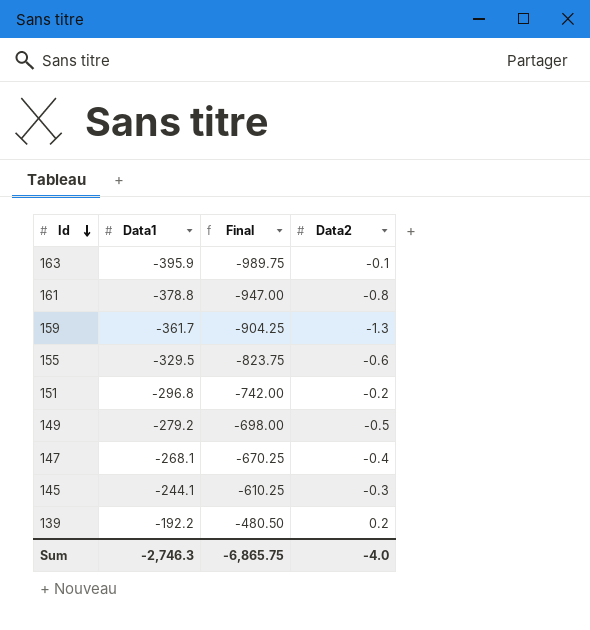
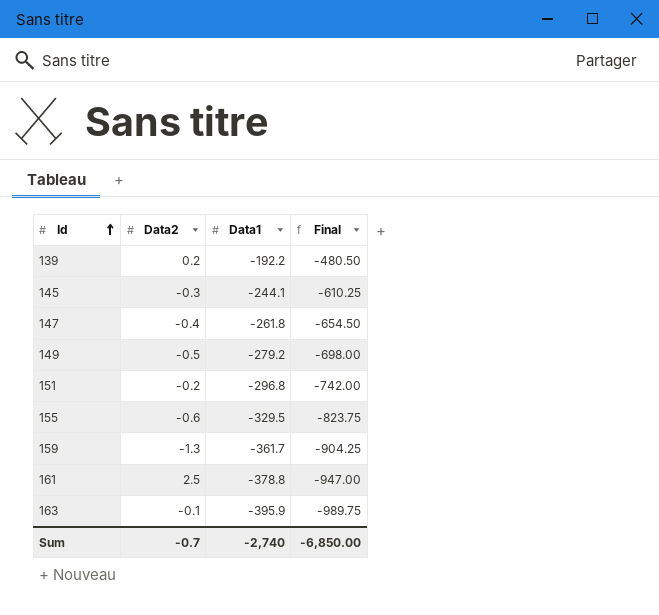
row order: Id descending -> Id ascending
column Data2 | position: 4 -> 2
147 | Data1: -268.1 -> -261.8
147 | Final: -670.25 -> -654.50
161 | Data2: -0.8 -> 2.5
Sum | Data2: -4.0 -> -0.7
Sum | Data1: -2,746.3 -> -2,740
Sum | Final: -6,865.75 -> -6,850.00

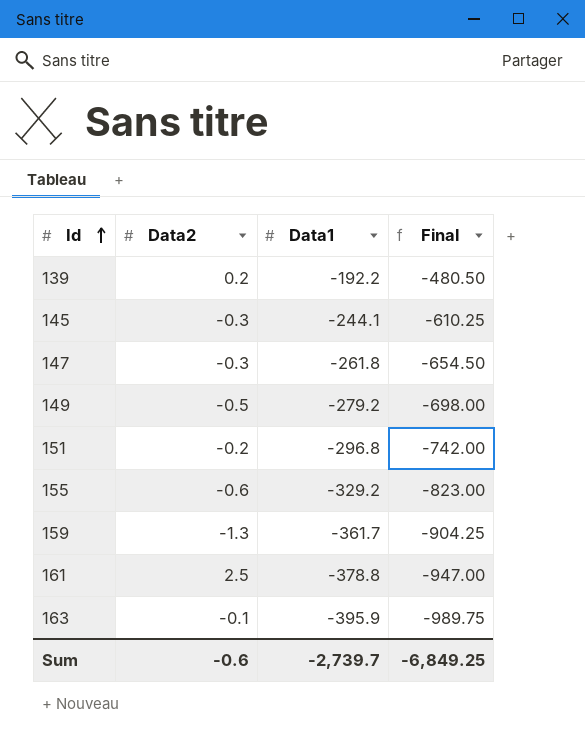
147 | Data2: -0.4 -> -0.3
155 | Data1: -329.5 -> -329.2
155 | Final: -823.75 -> -823.00
Sum | Data2: -0.7 -> -0.6
Sum | Data1: -2,740 -> -2,739.7
Sum | Final: -6,850.00 -> -6,849.25

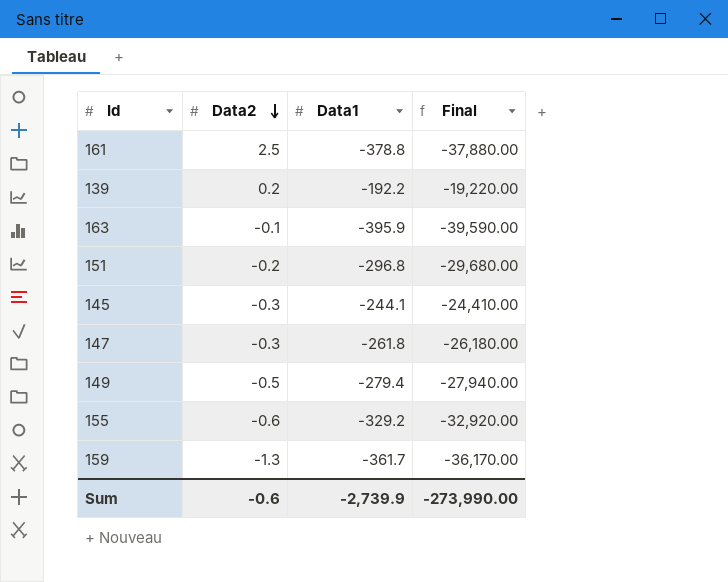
row order: Id ascending -> Data2 descending
column Final | formula: [Data1] * 2.5 -> [Data1] * 100
149 | Data1: -279.2 -> -279.4
Sum | Data1: -2,739.7 -> -2,739.9
Sum | Final: -6,849.25 -> -273,990.00

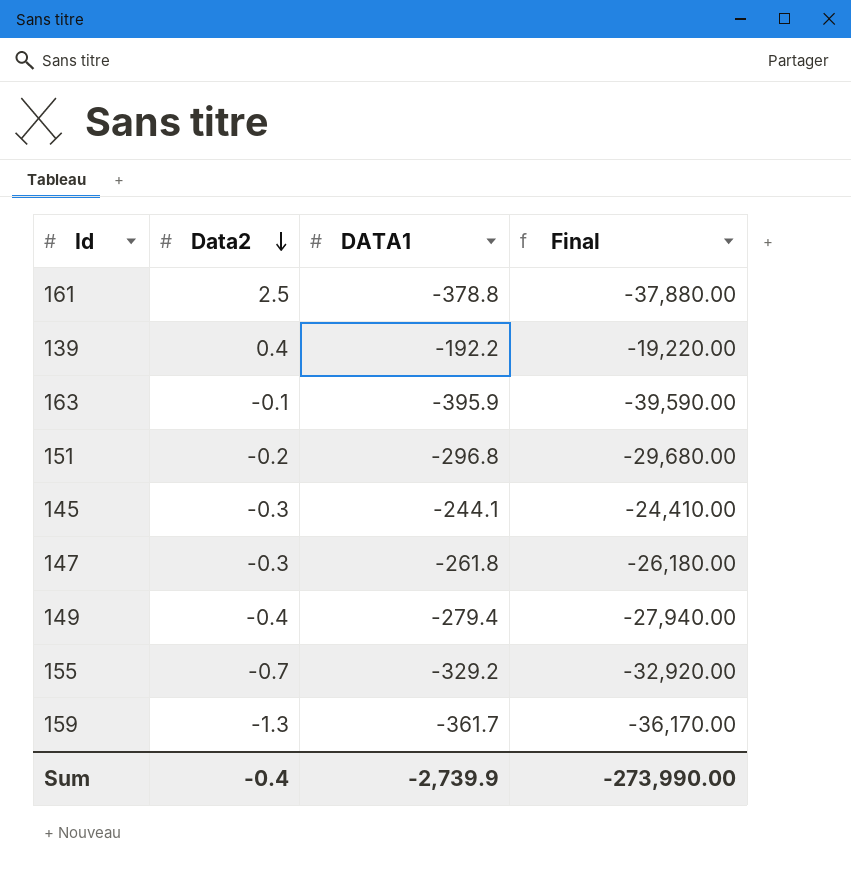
column name: Data1 -> DATA1
139 | Data2: 0.2 -> 0.4
149 | Data2: -0.5 -> -0.4
155 | Data2: -0.6 -> -0.7
Sum | Data2: -0.6 -> -0.4

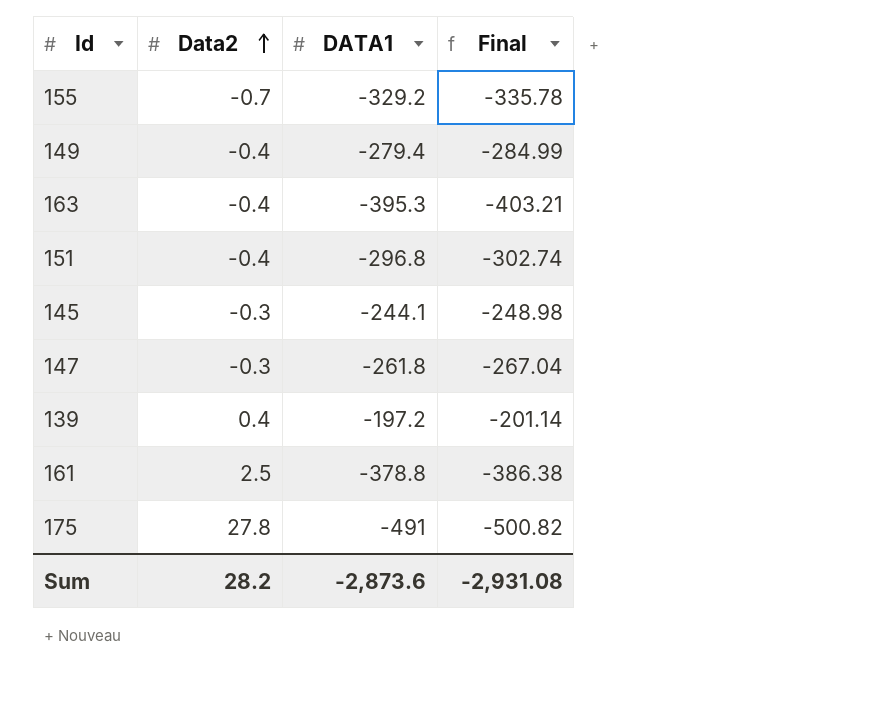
row order: Data2 descending -> Data2 ascending
column Final | formula: [DATA1] * 100 -> [DATA1] * 1.02
row 159: -1.3 | -361.7 | -36,170.00 -> none
163 | Data2: -0.1 -> -0.4
163 | DATA1: -395.9 -> -395.3
151 | Data2: -0.2 -> -0.4
139 | DATA1: -192.2 -> -197.2
row 175: none -> 27.8 | -491 | -500.82
Sum | Data2: -0.4 -> 28.2
Sum | DATA1: -2,739.9 -> -2,873.6
Sum | Final: -273,990.00 -> -2,931.08

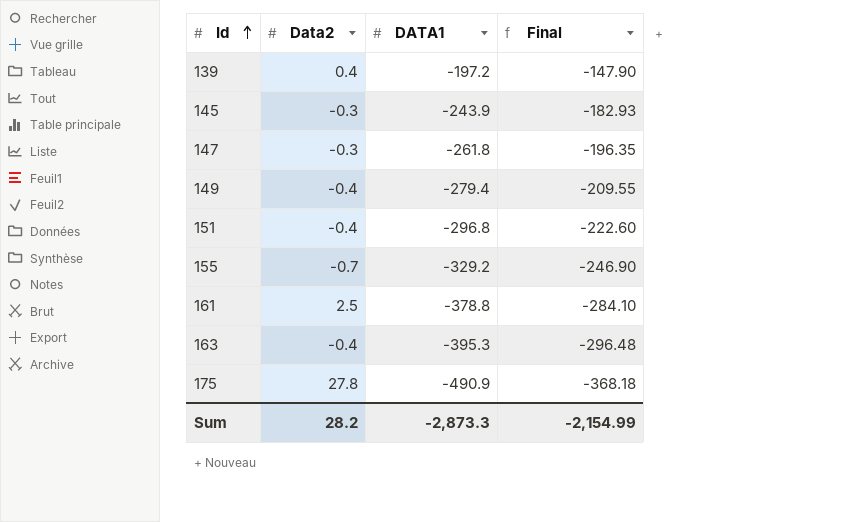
row order: Data2 ascending -> Id ascending
column Final | formula: [DATA1] * 1.02 -> [DATA1] * 0.75
145 | DATA1: -244.1 -> -243.9
175 | DATA1: -491 -> -490.9
Sum | DATA1: -2,873.6 -> -2,873.3
Sum | Final: -2,931.08 -> -2,154.99

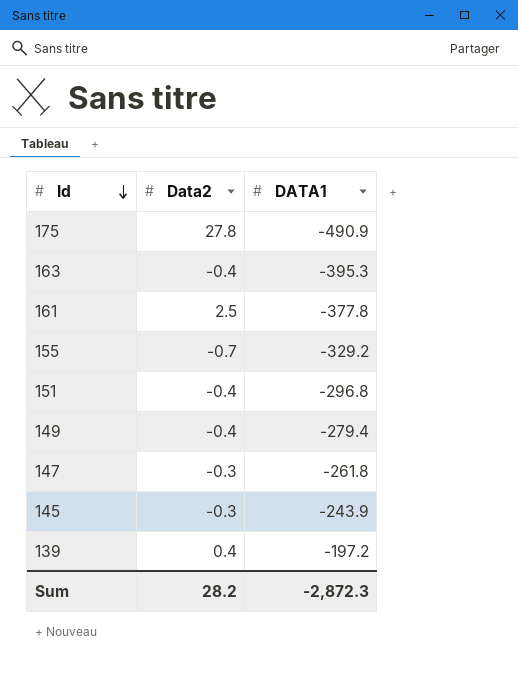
row order: Id ascending -> Id descending
column Final | formula: [DATA1] * 0.75 -> none
161 | DATA1: -378.8 -> -377.8
Sum | DATA1: -2,873.3 -> -2,872.3

